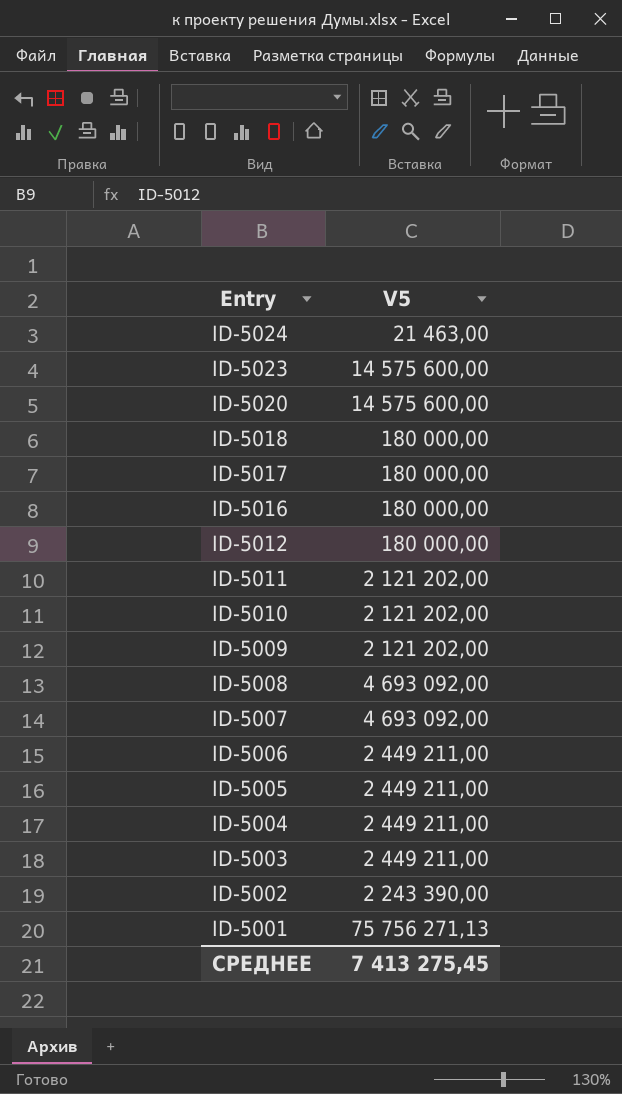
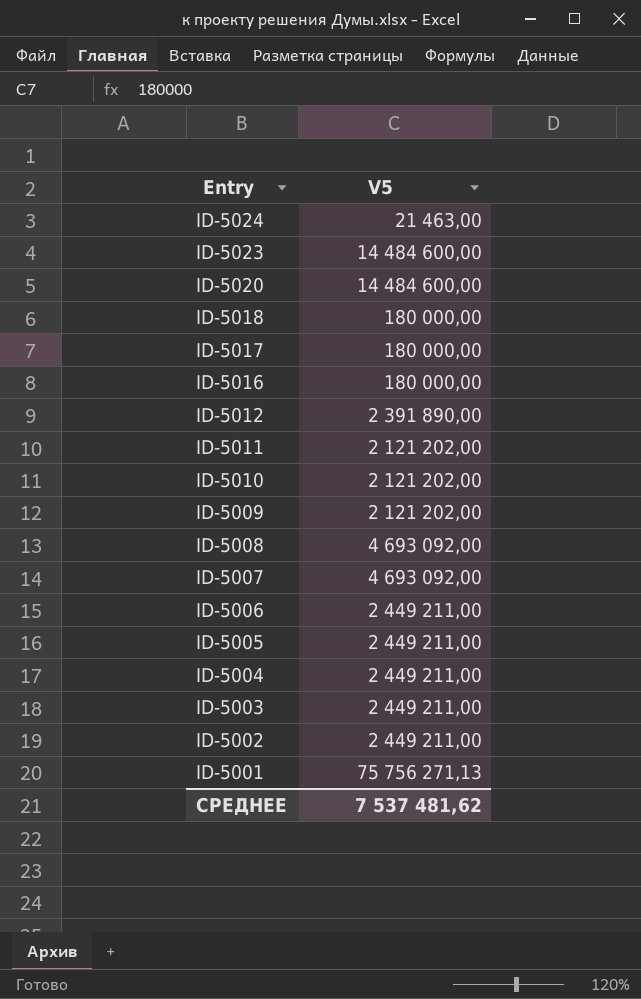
ID-5023 | V5: 14 575 600,00 -> 14 484 600,00
ID-5020 | V5: 14 575 600,00 -> 14 484 600,00
ID-5012 | V5: 180 000,00 -> 2 391 890,00
ID-5002 | V5: 2 243 390,00 -> 2 449 211,00
СРЕДНЕЕ | V5: 7 413 275,45 -> 7 537 481,62

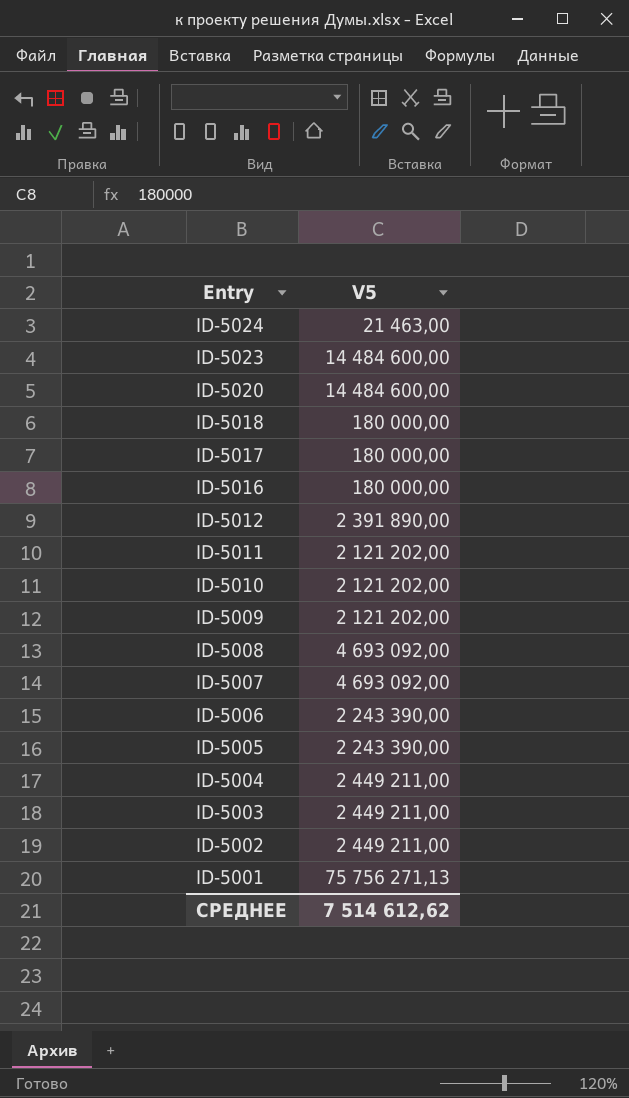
ID-5006 | V5: 2 449 211,00 -> 2 243 390,00
ID-5005 | V5: 2 449 211,00 -> 2 243 390,00
СРЕДНЕЕ | V5: 7 537 481,62 -> 7 514 612,62

